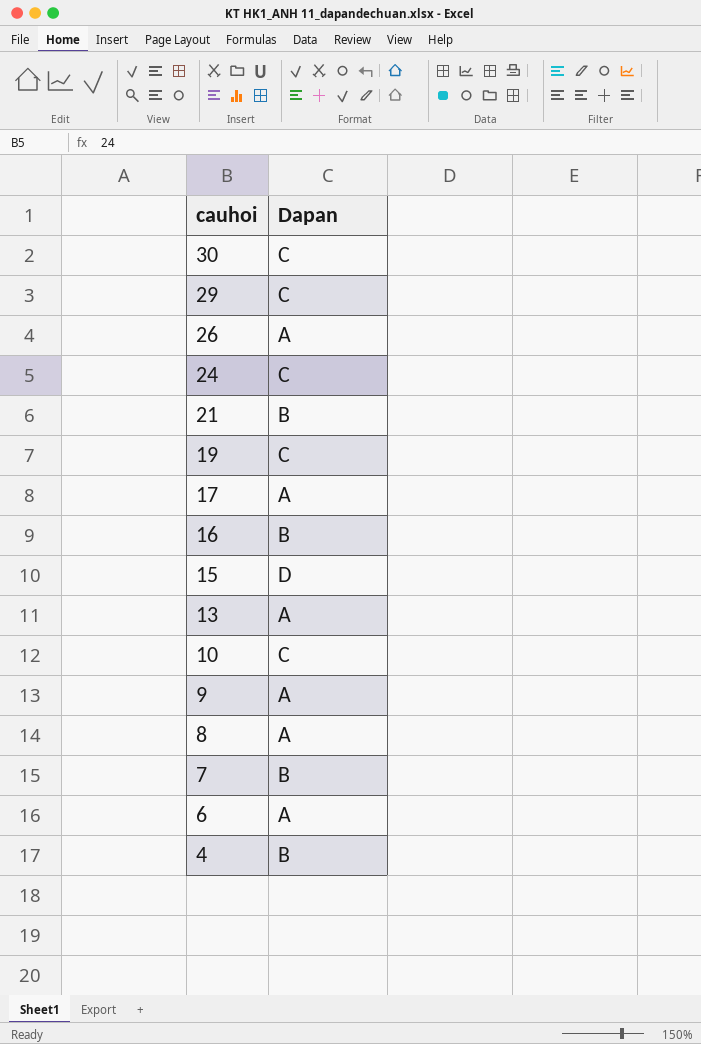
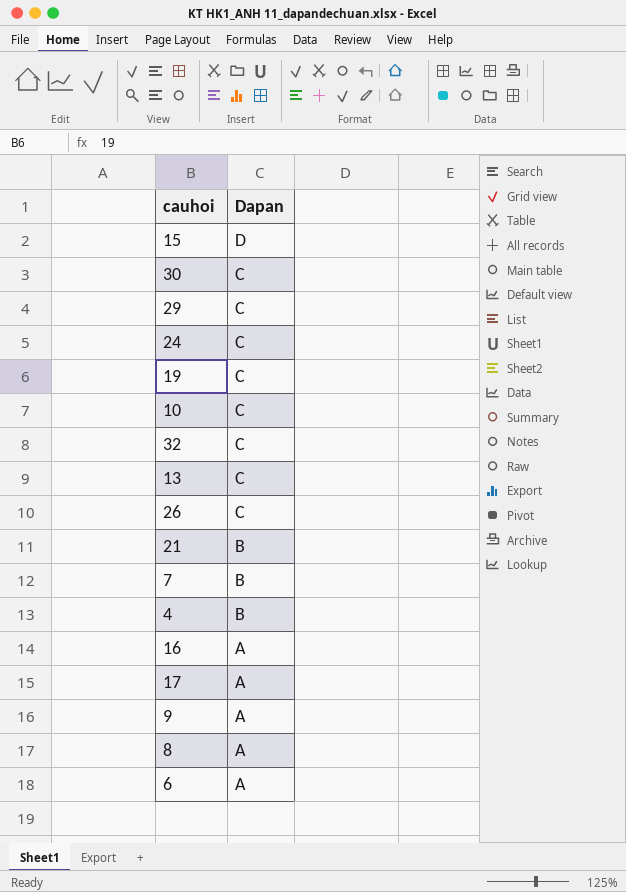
row order: cauhoi descending -> Dapan descending
row 32: none -> C
13 | Dapan: A -> C
26 | Dapan: A -> C
16 | Dapan: B -> A

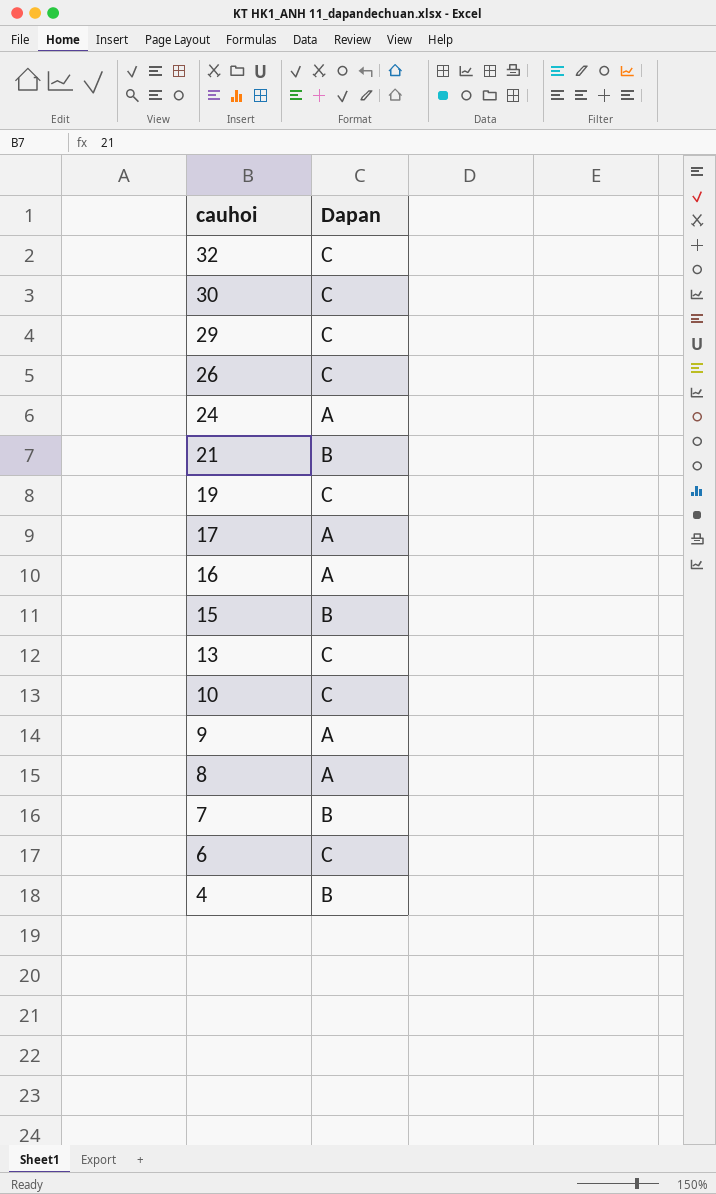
row order: Dapan descending -> cauhoi descending
24 | Dapan: C -> A
15 | Dapan: D -> B
6 | Dapan: A -> C

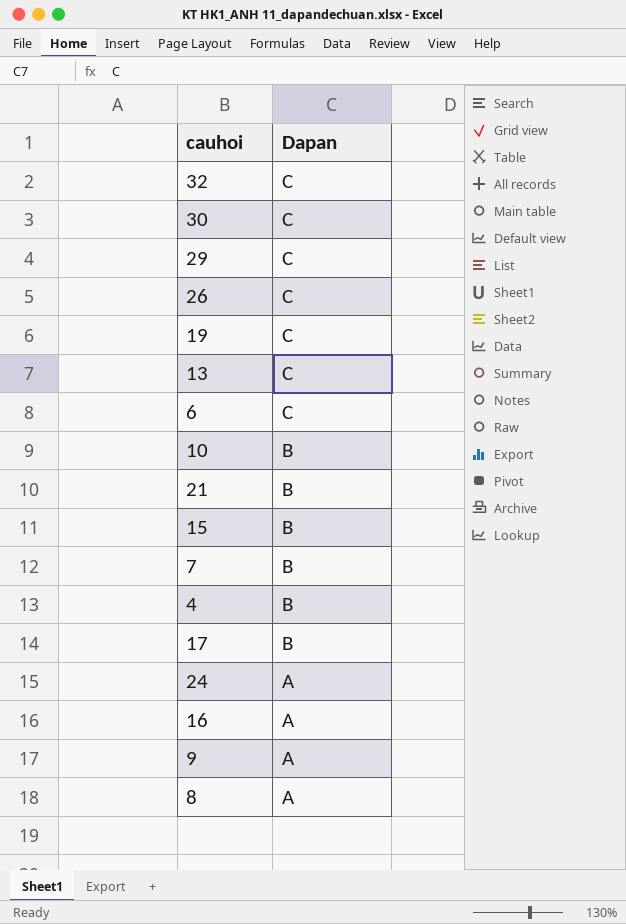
row order: cauhoi descending -> Dapan descending
10 | Dapan: C -> B
17 | Dapan: A -> B

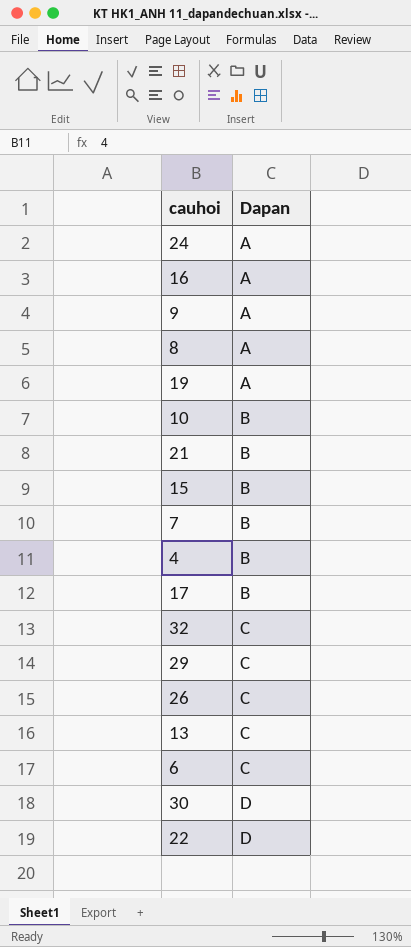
row order: Dapan descending -> Dapan ascending
19 | Dapan: C -> A
30 | Dapan: C -> D
row 22: none -> D

